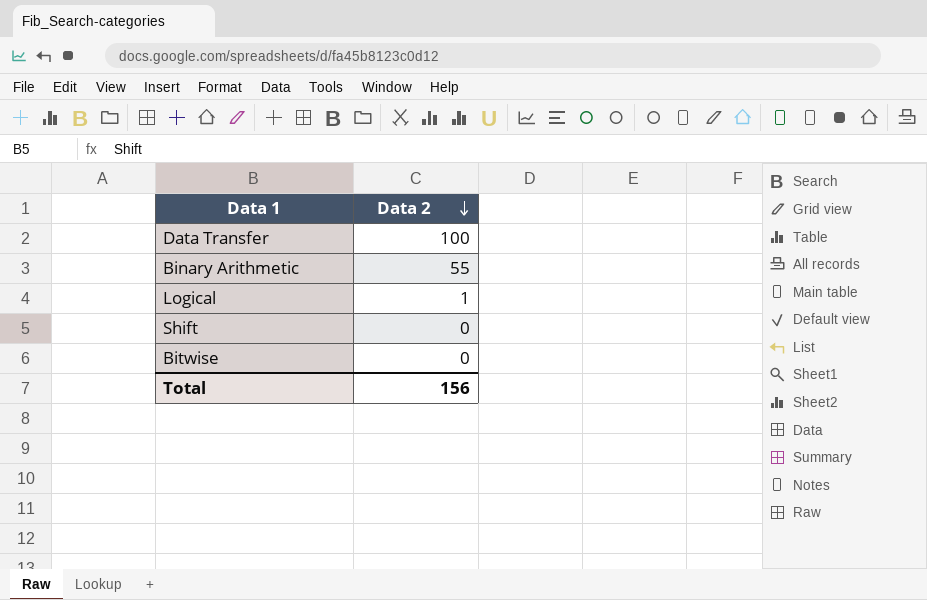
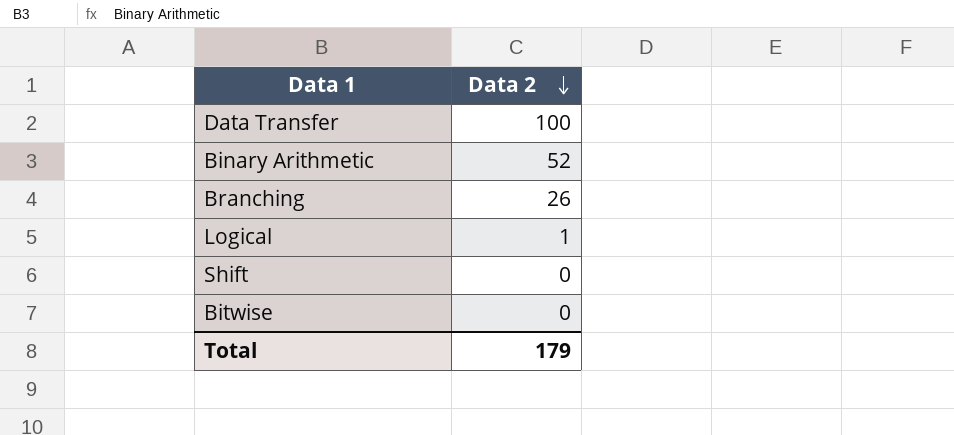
Binary Arithmetic | Data 2: 55 -> 52
row Branching: none -> 26
Total | Data 2: 156 -> 179

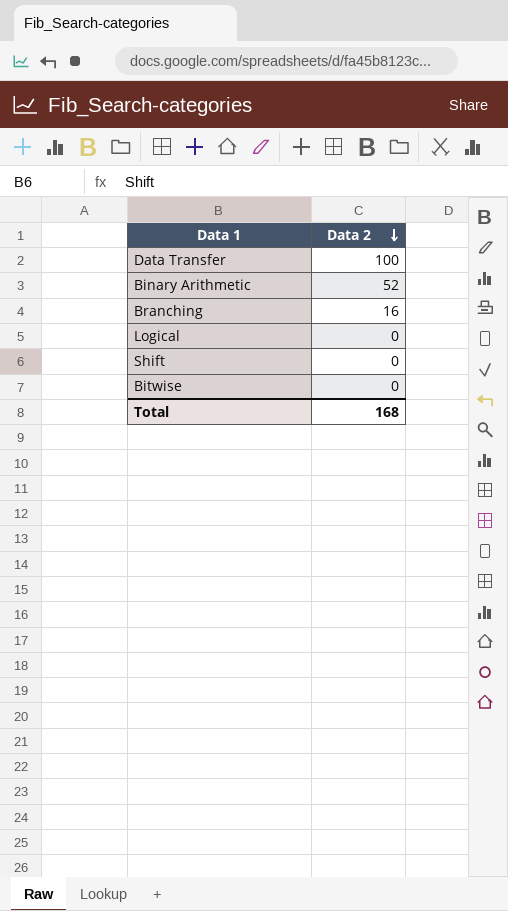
Branching | Data 2: 26 -> 16
Logical | Data 2: 1 -> 0
Total | Data 2: 179 -> 168

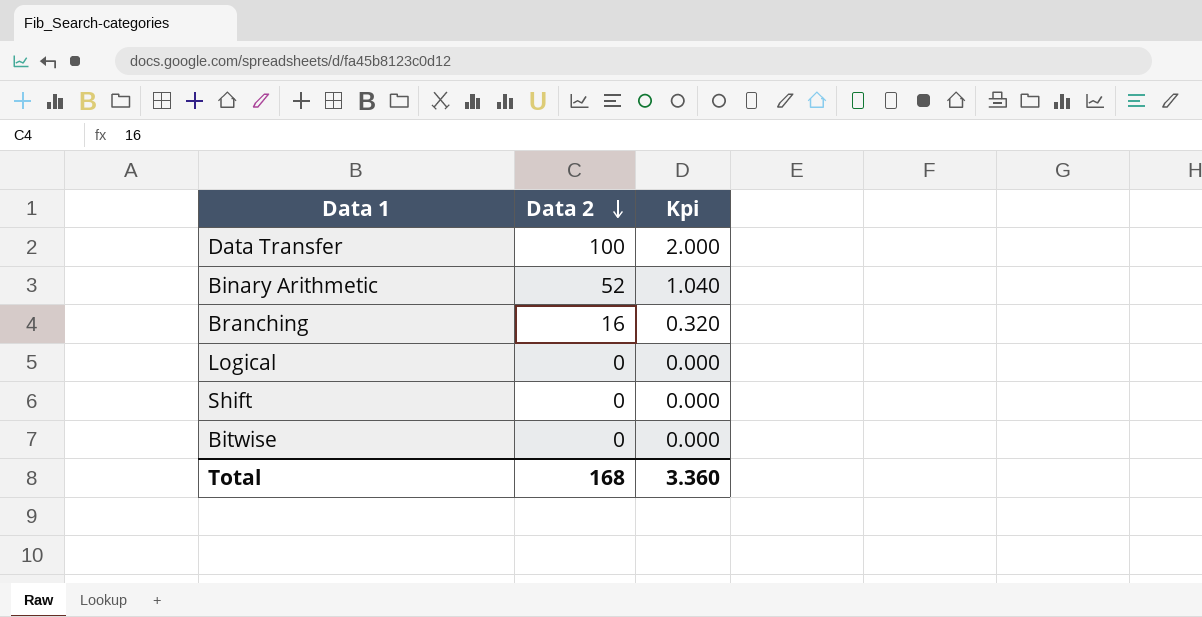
column Kpi | formula: none -> [Data 2] * 0.02

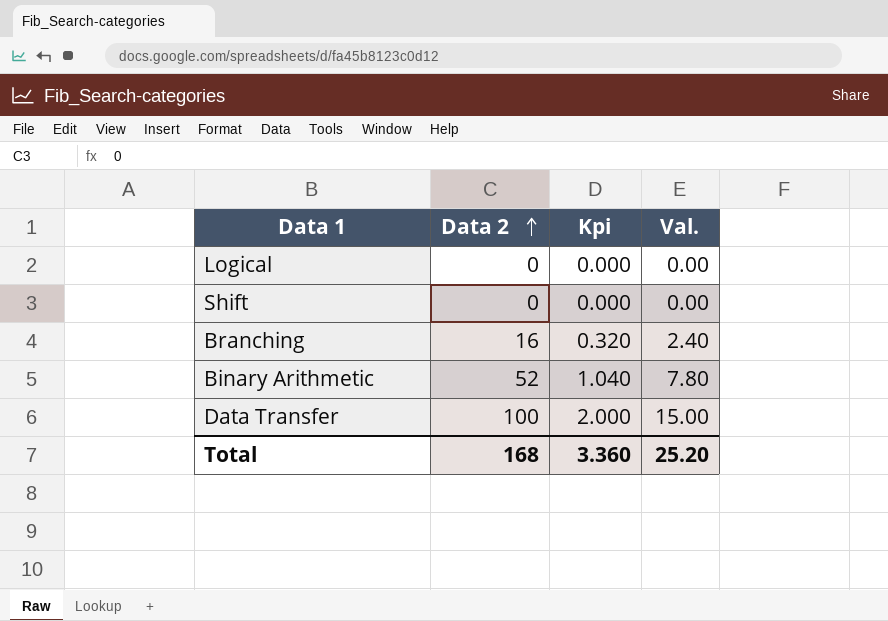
row order: Data 2 descending -> Data 2 ascending
column Val. | formula: none -> [Data 2] * 0.15
row Bitwise: 0 | 0.000 -> none

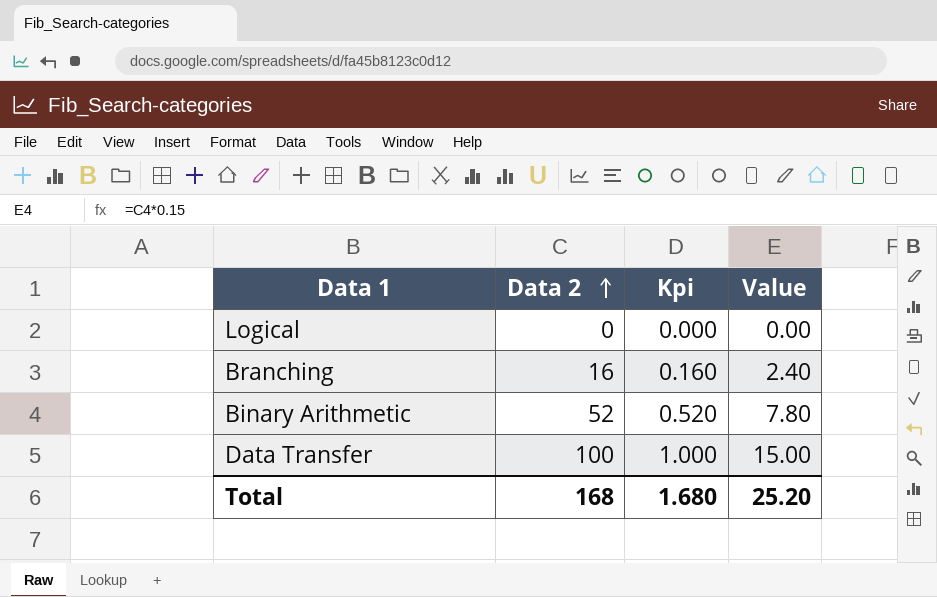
column Kpi | formula: [Data 2] * 0.02 -> [Data 2] * 0.01
column name: Val. -> Value
row Shift: 0 | 0.000 | 0.00 -> none
Total | Kpi: 3.360 -> 1.680

